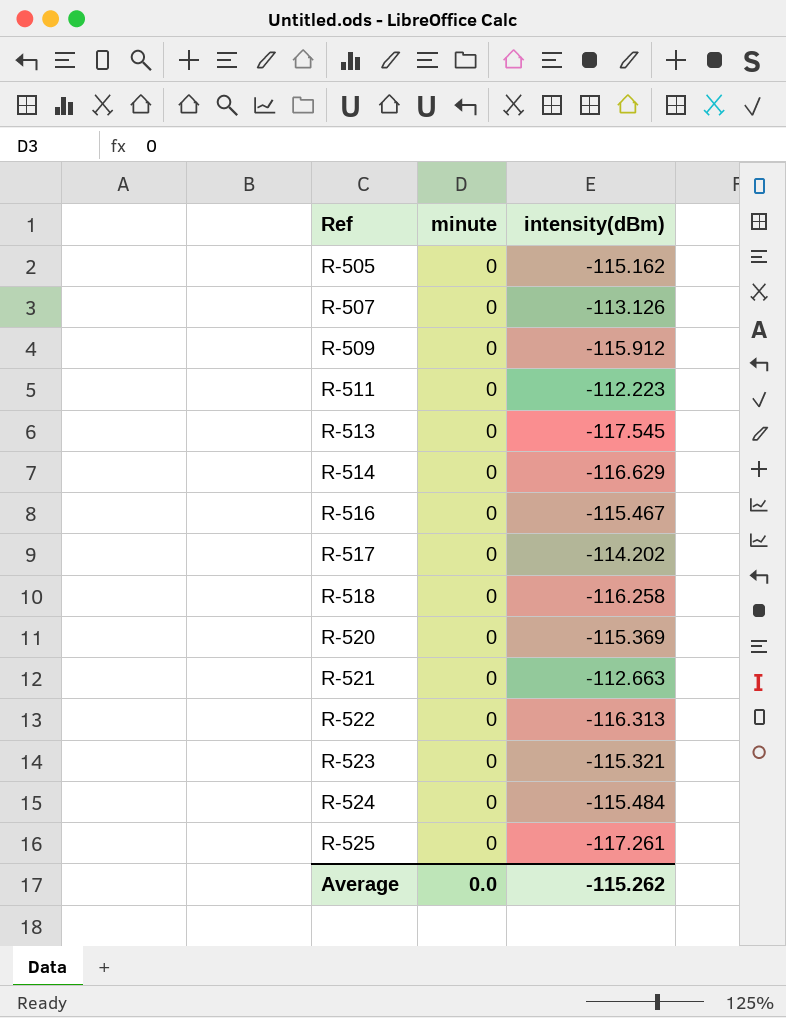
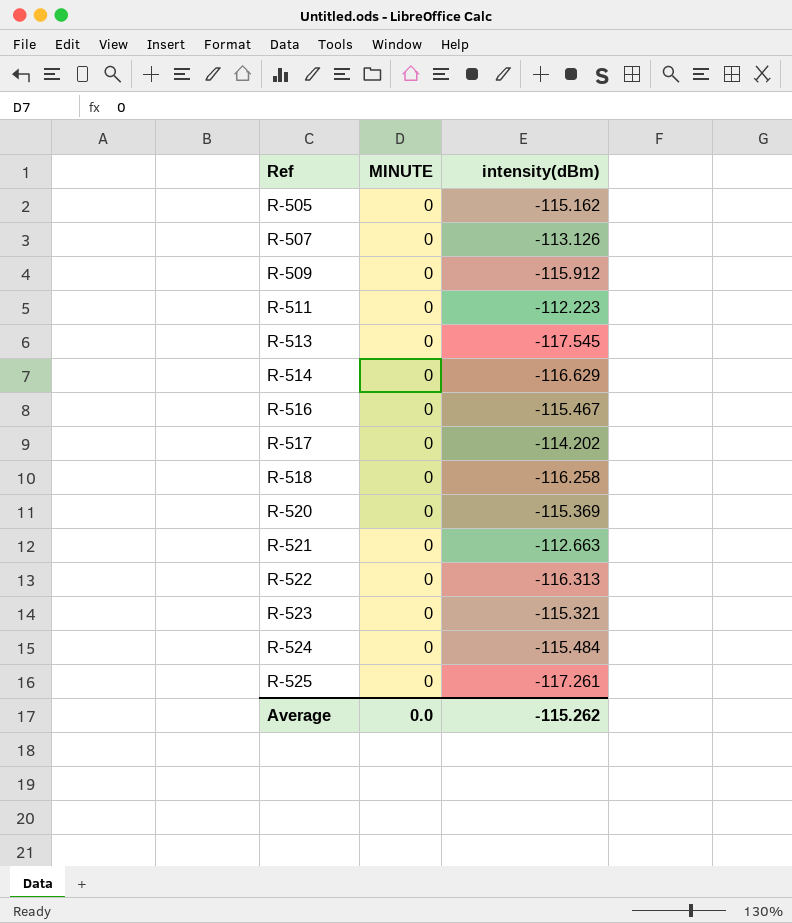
column name: minute -> MINUTE

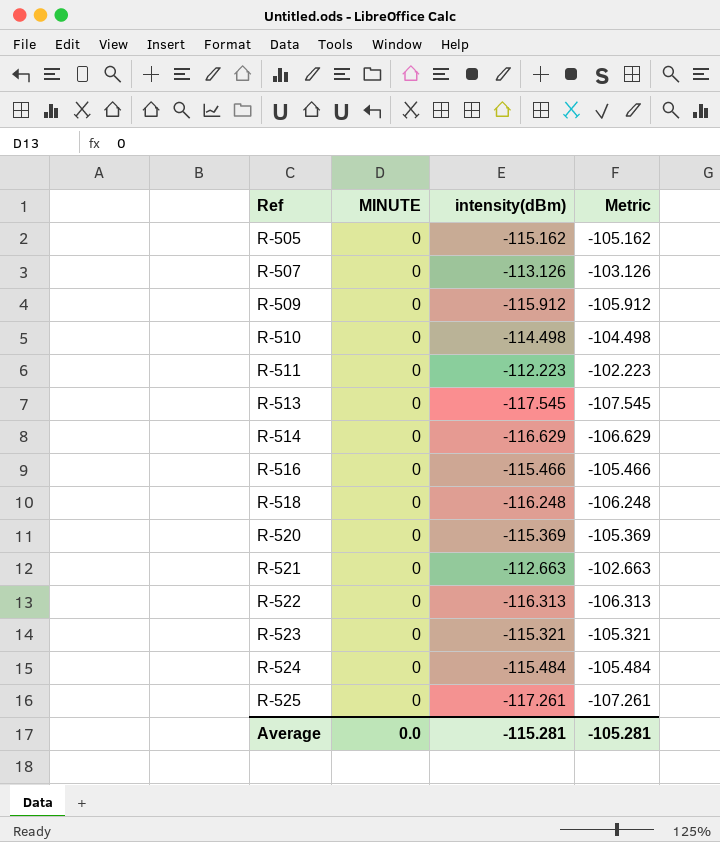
column Metric | formula: none -> [intensity(dBm)] + 10
row R-517: 0 | -114.202 -> none
row R-510: none -> 0 | -114.498 | -104.498
R-516 | intensity(dBm): -115.467 -> -115.466
R-518 | intensity(dBm): -116.258 -> -116.248
Average | intensity(dBm): -115.262 -> -115.281

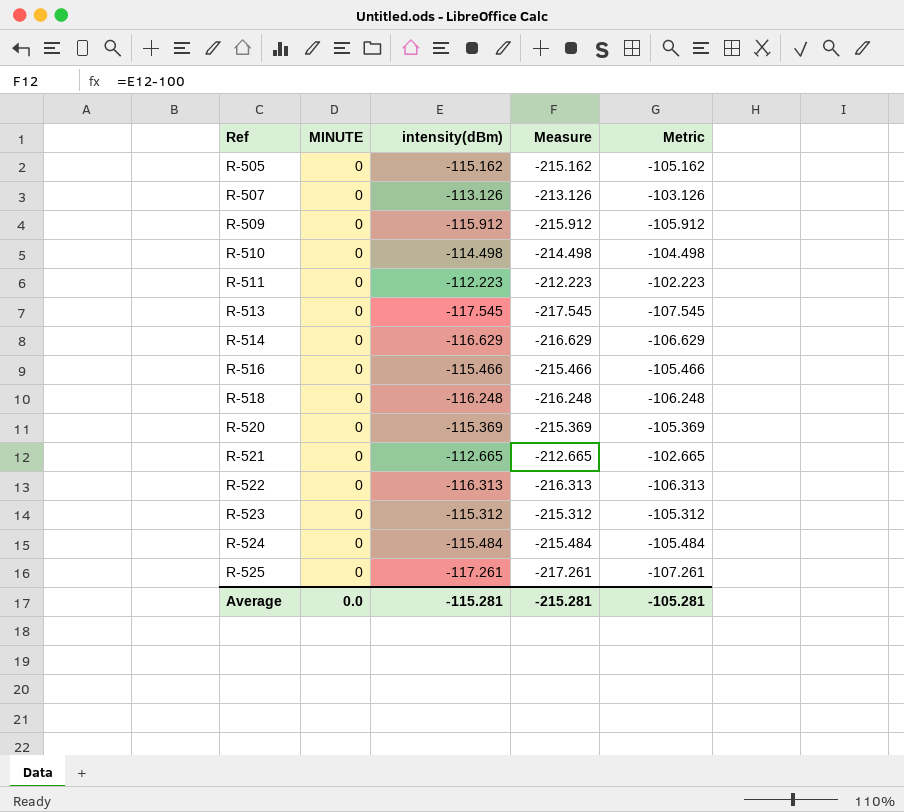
column Measure | formula: none -> [intensity(dBm)] - 100
R-521 | intensity(dBm): -112.663 -> -112.665
R-521 | Metric: -102.663 -> -102.665
R-523 | intensity(dBm): -115.321 -> -115.312
R-523 | Metric: -105.321 -> -105.312

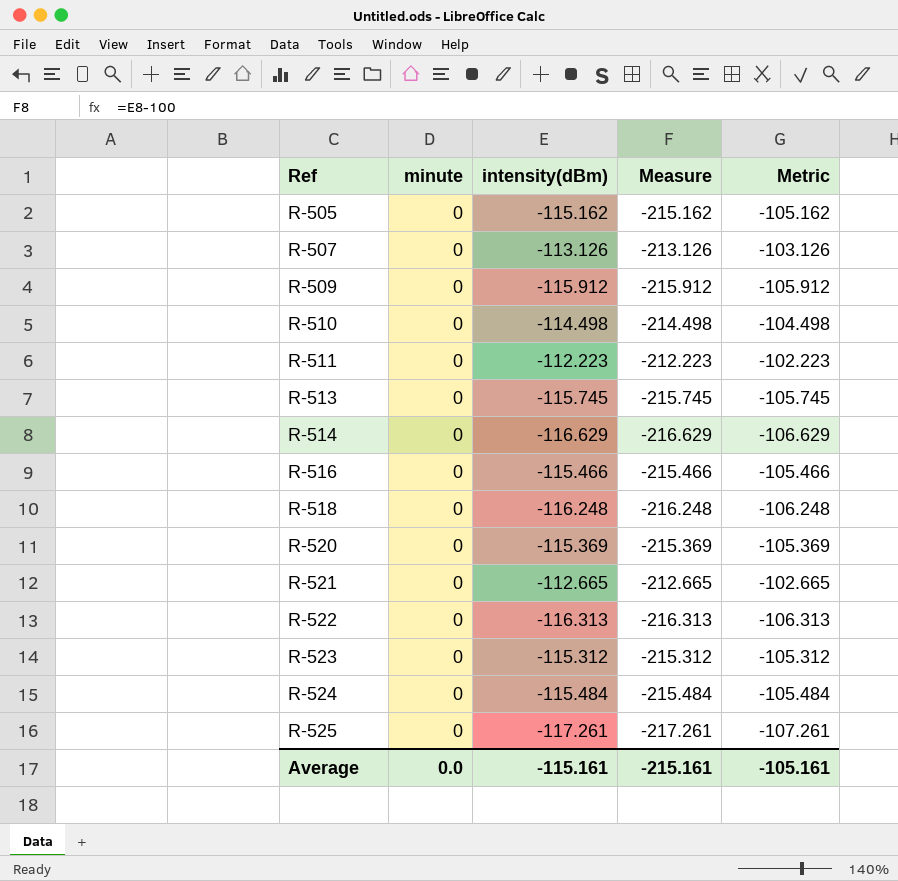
column name: MINUTE -> minute
R-513 | intensity(dBm): -117.545 -> -115.745
R-513 | Measure: -217.545 -> -215.745
R-513 | Metric: -107.545 -> -105.745
Average | intensity(dBm): -115.281 -> -115.161
Average | Measure: -215.281 -> -215.161
Average | Metric: -105.281 -> -105.161

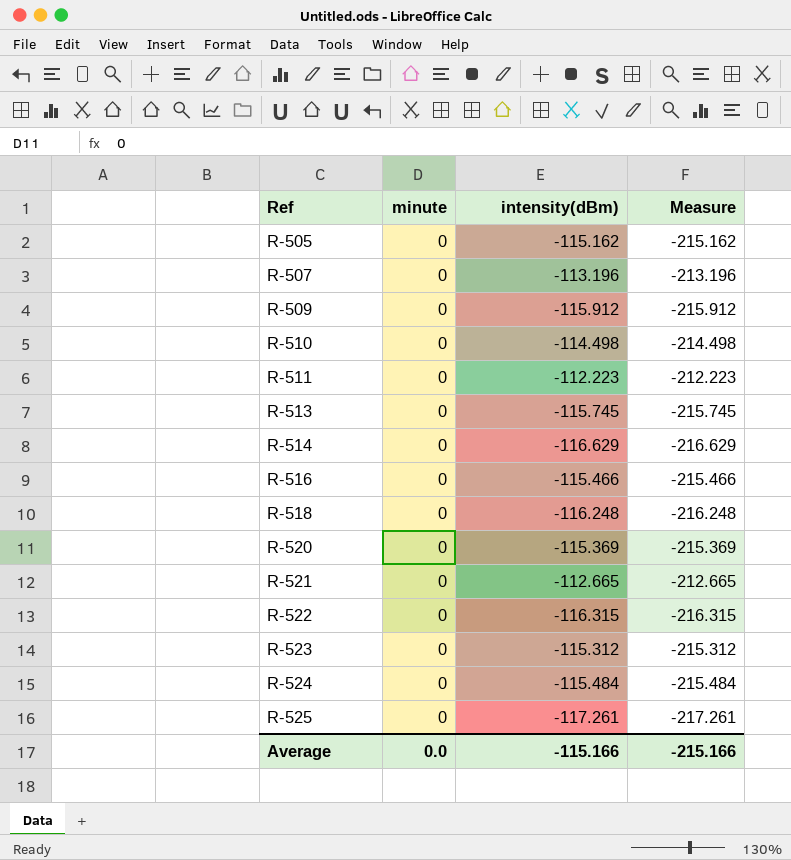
column Metric | formula: [intensity(dBm)] + 10 -> none
R-507 | intensity(dBm): -113.126 -> -113.196
R-507 | Measure: -213.126 -> -213.196
R-522 | intensity(dBm): -116.313 -> -116.315
R-522 | Measure: -216.313 -> -216.315
Average | intensity(dBm): -115.161 -> -115.166
Average | Measure: -215.161 -> -215.166

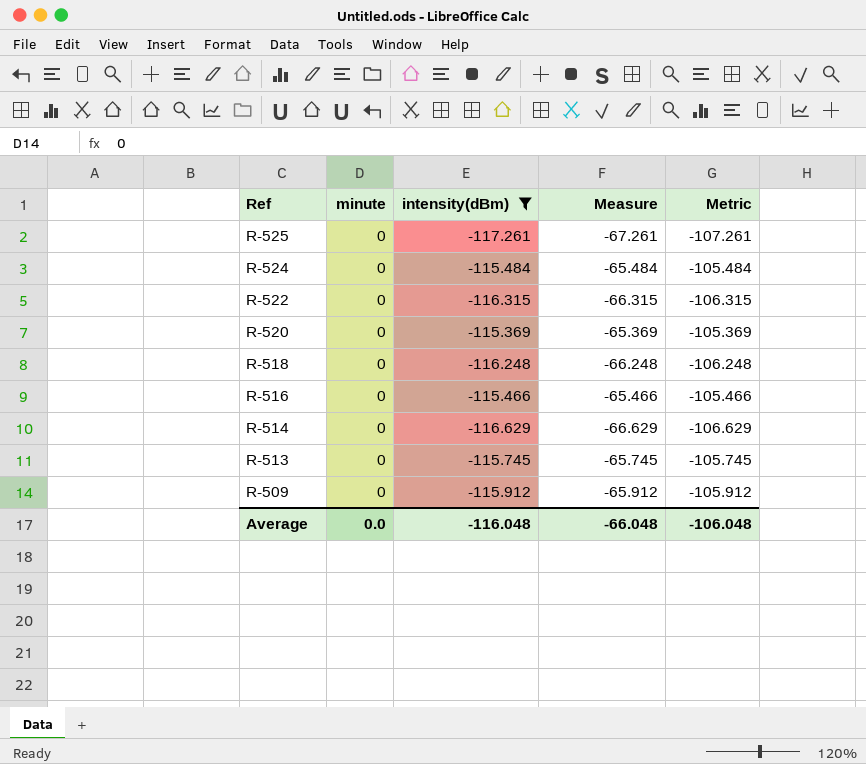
filter: none -> intensity(dBm) <= -115.369
row order: Ref ascending -> Ref descending
column Measure | formula: [intensity(dBm)] - 100 -> [intensity(dBm)] + 50
column Metric | formula: none -> [intensity(dBm)] + 10
Average | intensity(dBm): -115.166 -> -116.048
Average | Measure: -215.166 -> -66.048

